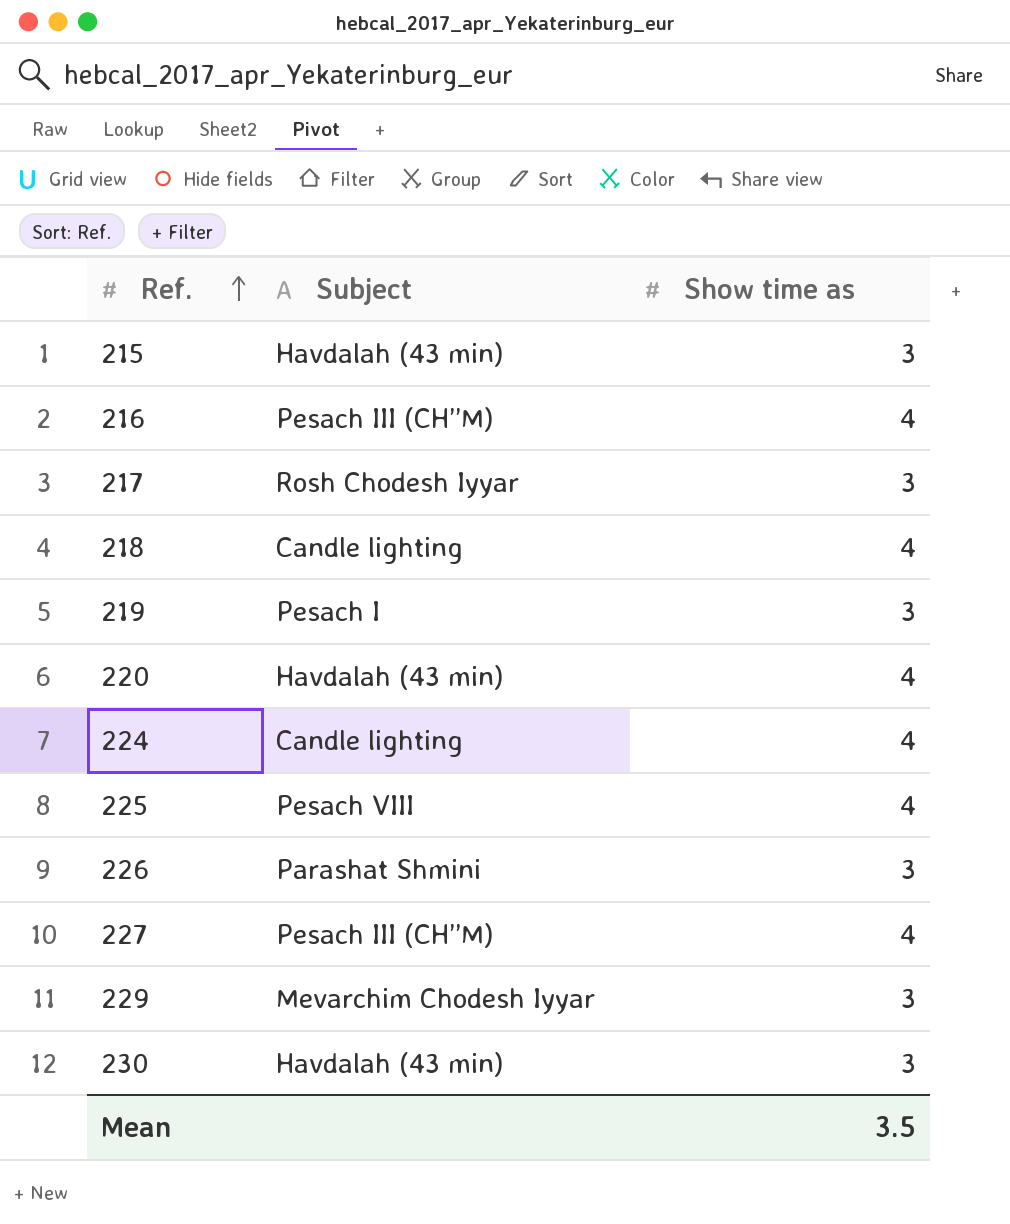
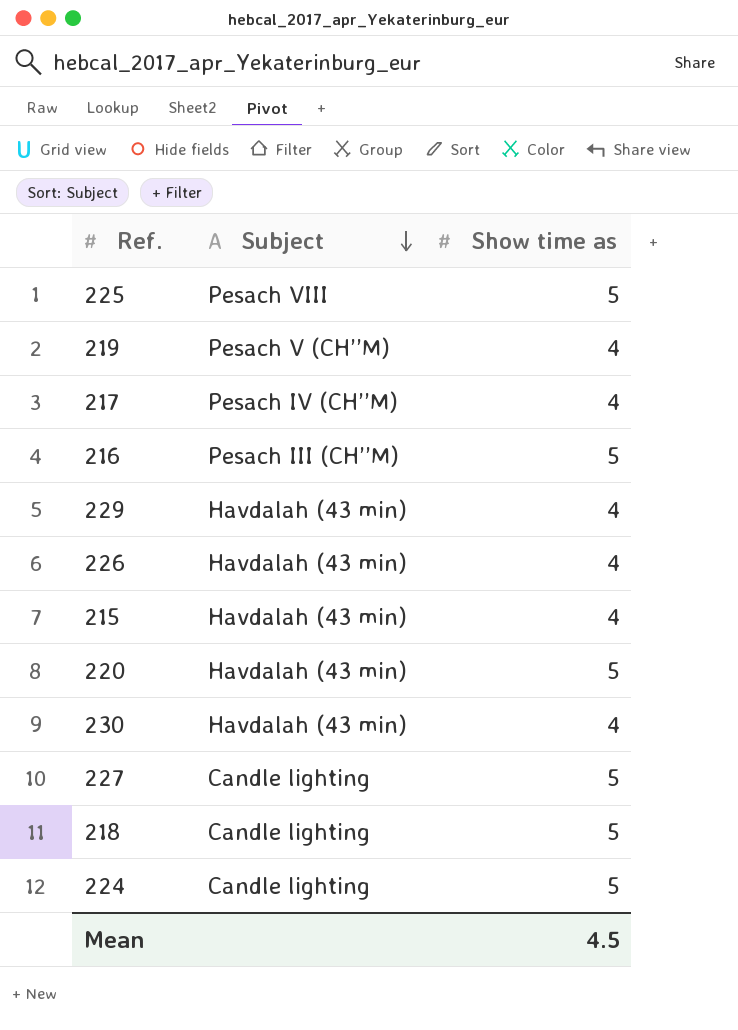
row order: Ref. ascending -> Subject descending
225 | Show time as: 4 -> 5
219 | Subject: Pesach I -> Pesach V (CH’’M)
219 | Show time as: 3 -> 4
217 | Subject: Rosh Chodesh Iyyar -> Pesach IV (CH’’M)
217 | Show time as: 3 -> 4
216 | Show time as: 4 -> 5
229 | Subject: Mevarchim Chodesh Iyyar -> Havdalah (43 min)
229 | Show time as: 3 -> 4
226 | Subject: Parashat Shmini -> Havdalah (43 min)
226 | Show time as: 3 -> 4
215 | Show time as: 3 -> 4
220 | Show time as: 4 -> 5
230 | Show time as: 3 -> 4
227 | Subject: Pesach III (CH’’M) -> Candle lighting
227 | Show time as: 4 -> 5
218 | Show time as: 4 -> 5
224 | Show time as: 4 -> 5
Mean | Show time as: 3.5 -> 4.5

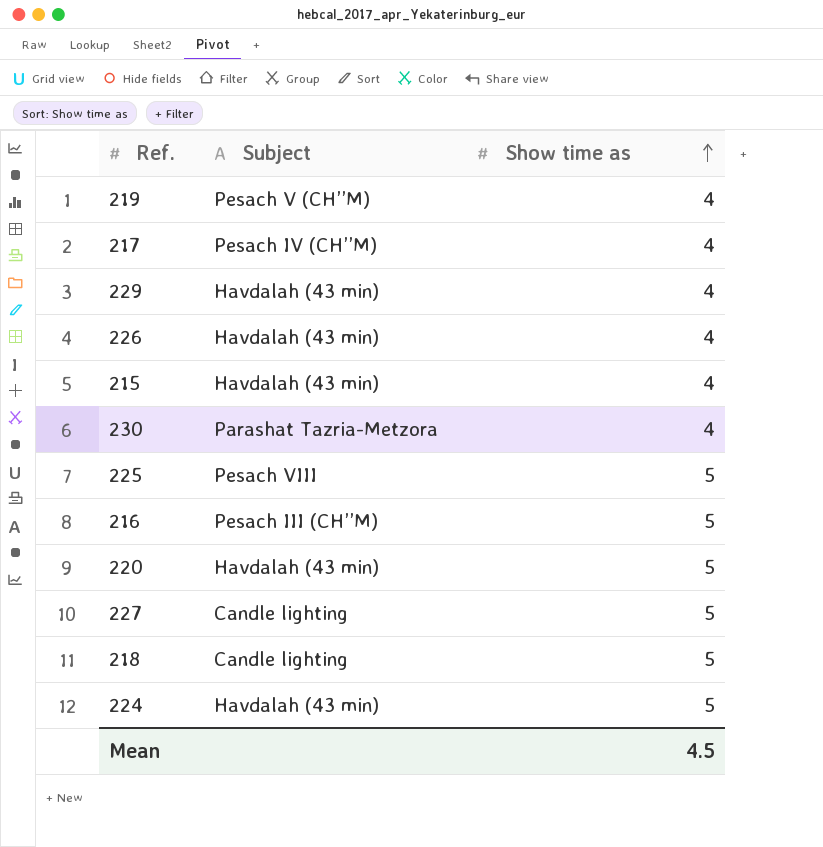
row order: Subject descending -> Show time as ascending
230 | Subject: Havdalah (43 min) -> Parashat Tazria-Metzora
224 | Subject: Candle lighting -> Havdalah (43 min)

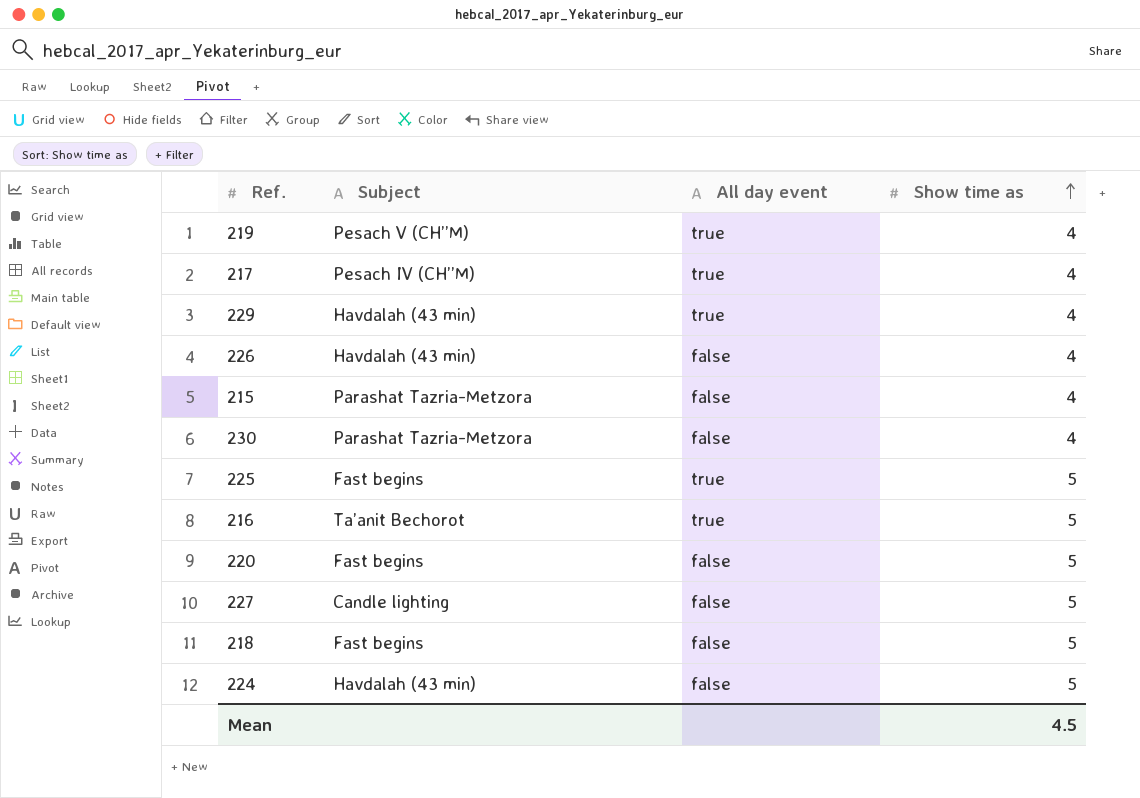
column All day event | position: none -> 3
215 | Subject: Havdalah (43 min) -> Parashat Tazria-Metzora
225 | Subject: Pesach VIII -> Fast begins
216 | Subject: Pesach III (CH’’M) -> Ta’anit Bechorot
220 | Subject: Havdalah (43 min) -> Fast begins
218 | Subject: Candle lighting -> Fast begins

